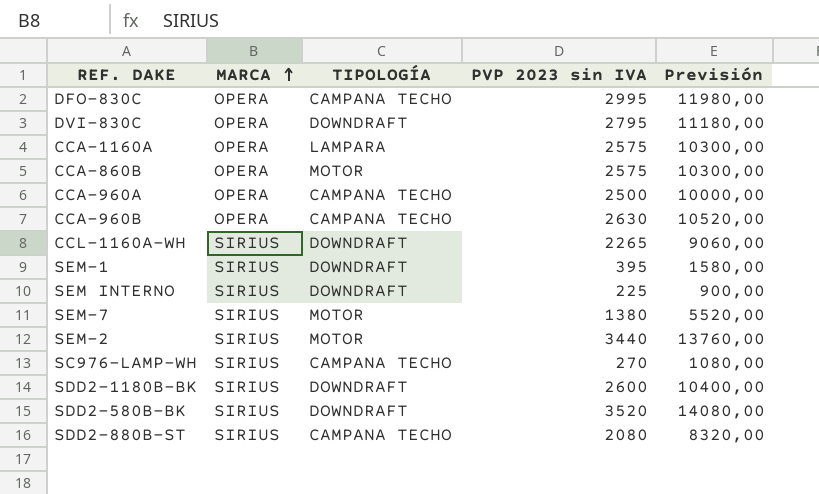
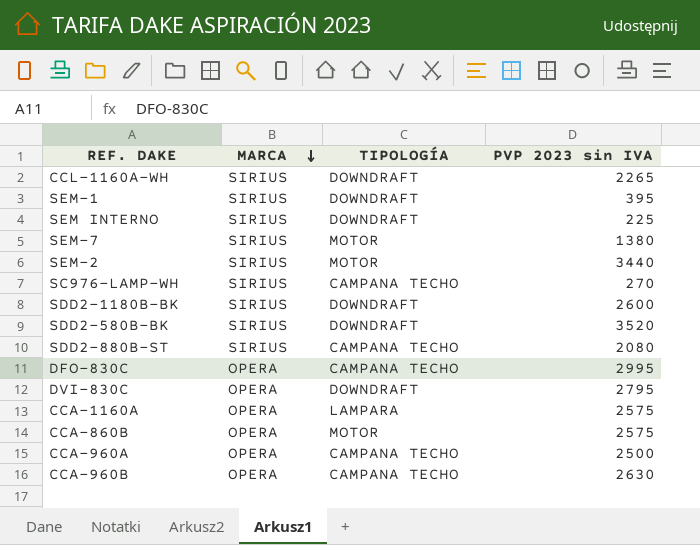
row order: MARCA ascending -> MARCA descending
column Previsión | formula: [PVP 2023 sin IVA] * 4 -> none

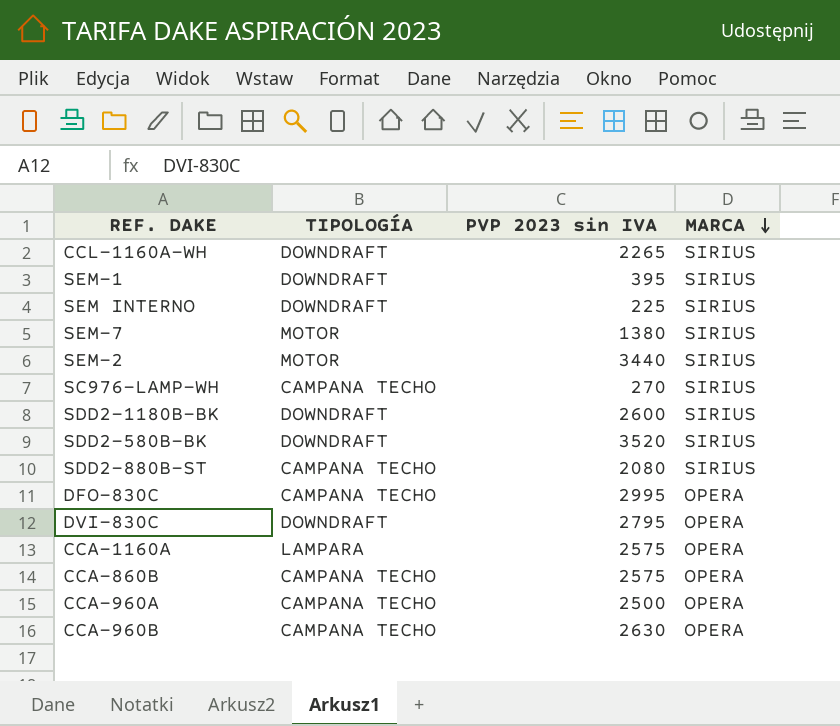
column MARCA | position: 2 -> 4
CCA-860B | TIPOLOGÍA: MOTOR -> CAMPANA TECHO

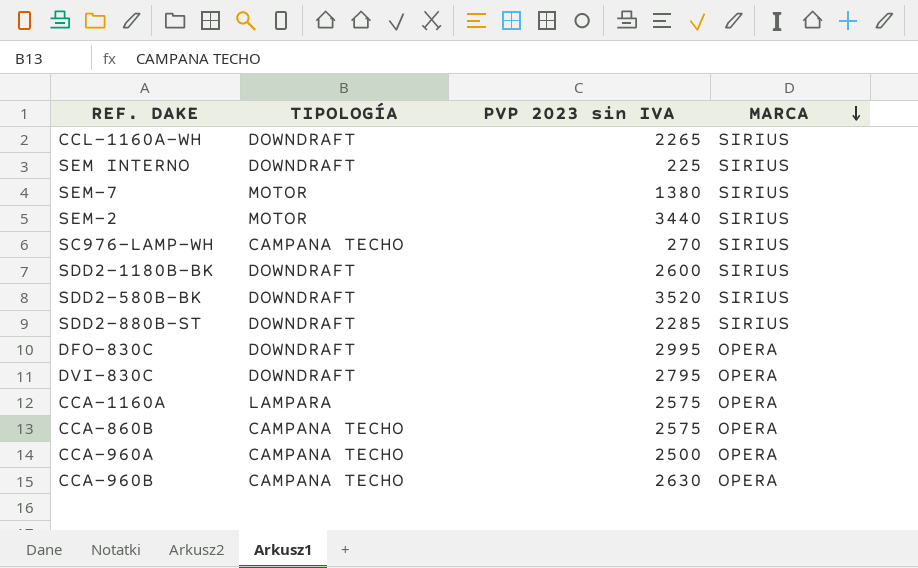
row SEM-1: DOWNDRAFT | 395 | SIRIUS -> none
SDD2-880B-ST | TIPOLOGÍA: CAMPANA TECHO -> DOWNDRAFT
SDD2-880B-ST | PVP 2023 sin IVA: 2080 -> 2285
DFO-830C | TIPOLOGÍA: CAMPANA TECHO -> DOWNDRAFT

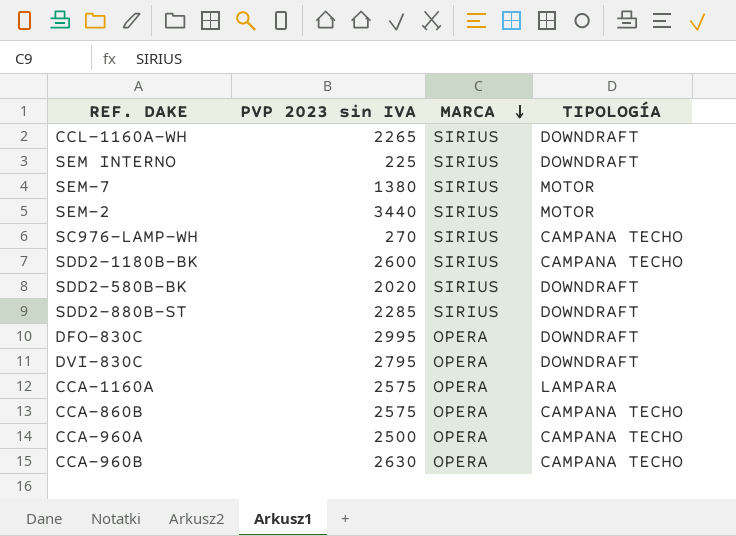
column TIPOLOGÍA | position: 2 -> 4
SDD2-1180B-BK | TIPOLOGÍA: DOWNDRAFT -> CAMPANA TECHO
SDD2-580B-BK | PVP 2023 sin IVA: 3520 -> 2020

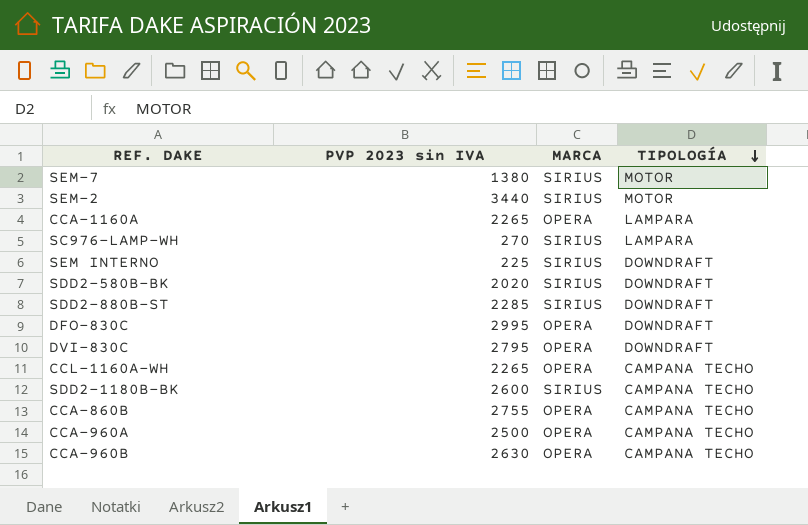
row order: MARCA descending -> TIPOLOGÍA descending
CCA-1160A | PVP 2023 sin IVA: 2575 -> 2265
SC976-LAMP-WH | TIPOLOGÍA: CAMPANA TECHO -> LAMPARA
CCL-1160A-WH | MARCA: SIRIUS -> OPERA
CCL-1160A-WH | TIPOLOGÍA: DOWNDRAFT -> CAMPANA TECHO
CCA-860B | PVP 2023 sin IVA: 2575 -> 2755

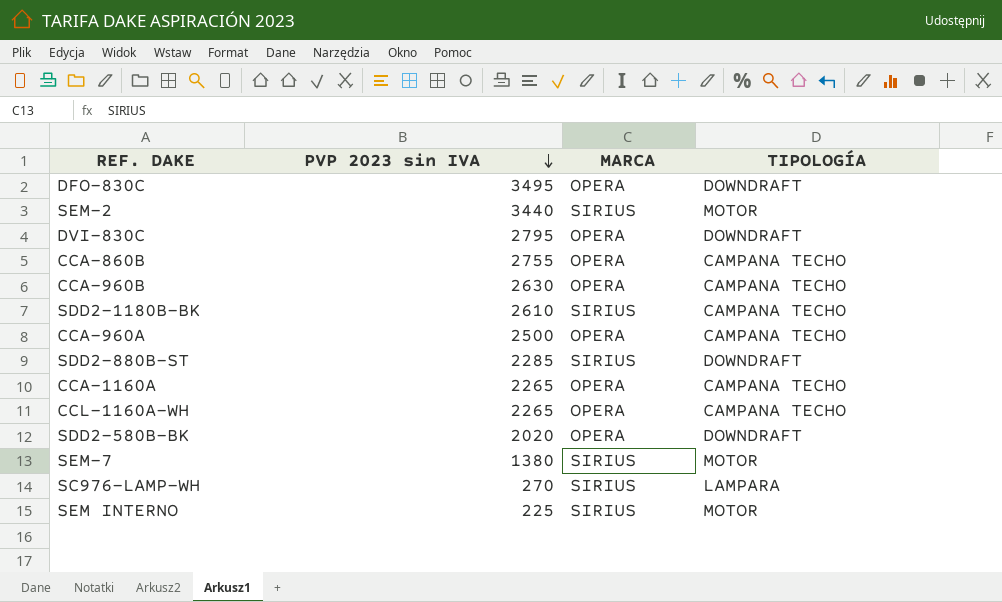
row order: TIPOLOGÍA descending -> PVP 2023 sin IVA descending
DFO-830C | PVP 2023 sin IVA: 2995 -> 3495
SDD2-1180B-BK | PVP 2023 sin IVA: 2600 -> 2610
CCA-1160A | TIPOLOGÍA: LAMPARA -> CAMPANA TECHO
SDD2-580B-BK | MARCA: SIRIUS -> OPERA
SEM INTERNO | TIPOLOGÍA: DOWNDRAFT -> MOTOR

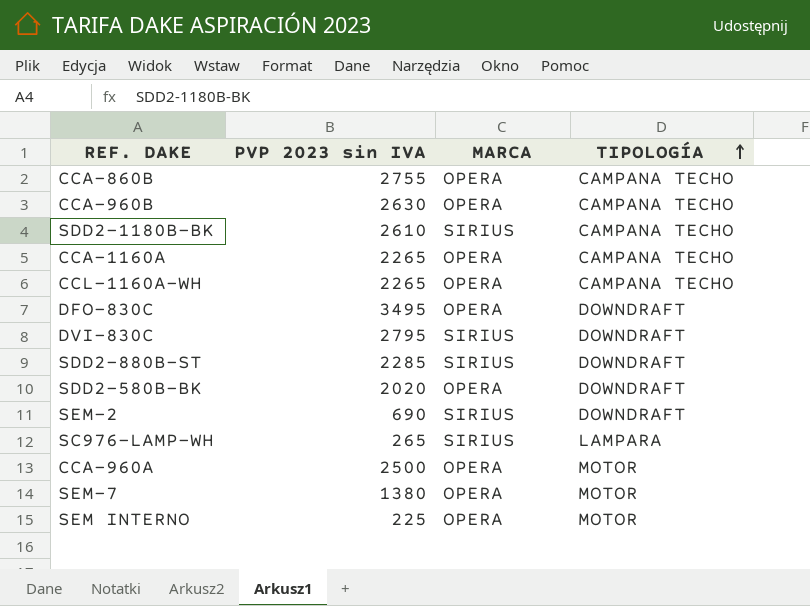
row order: PVP 2023 sin IVA descending -> TIPOLOGÍA ascending
DVI-830C | MARCA: OPERA -> SIRIUS
SEM-2 | PVP 2023 sin IVA: 3440 -> 690
SEM-2 | TIPOLOGÍA: MOTOR -> DOWNDRAFT
SC976-LAMP-WH | PVP 2023 sin IVA: 270 -> 265
CCA-960A | TIPOLOGÍA: CAMPANA TECHO -> MOTOR
SEM-7 | MARCA: SIRIUS -> OPERA
SEM INTERNO | MARCA: SIRIUS -> OPERA

